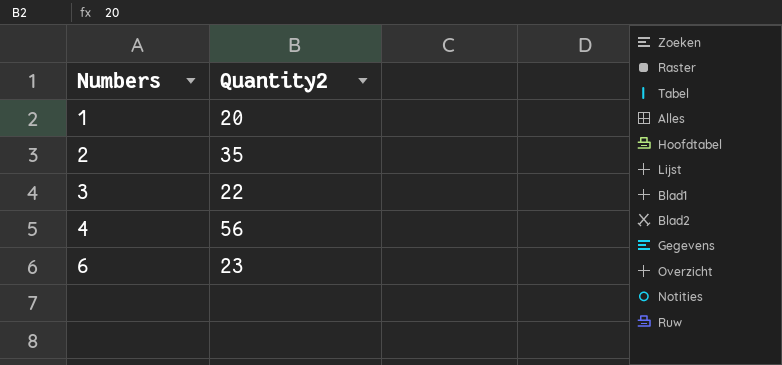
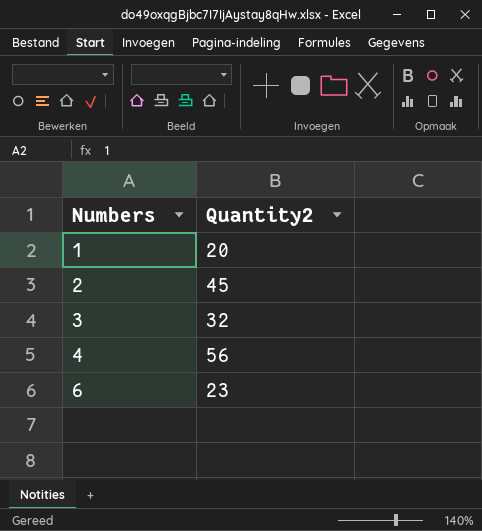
2 | Quantity2: 35 -> 45
3 | Quantity2: 22 -> 32

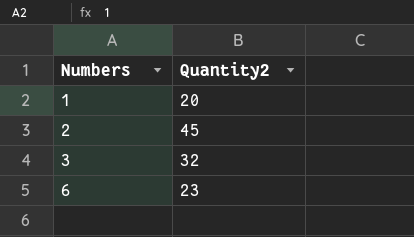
row 4: 56 -> none

